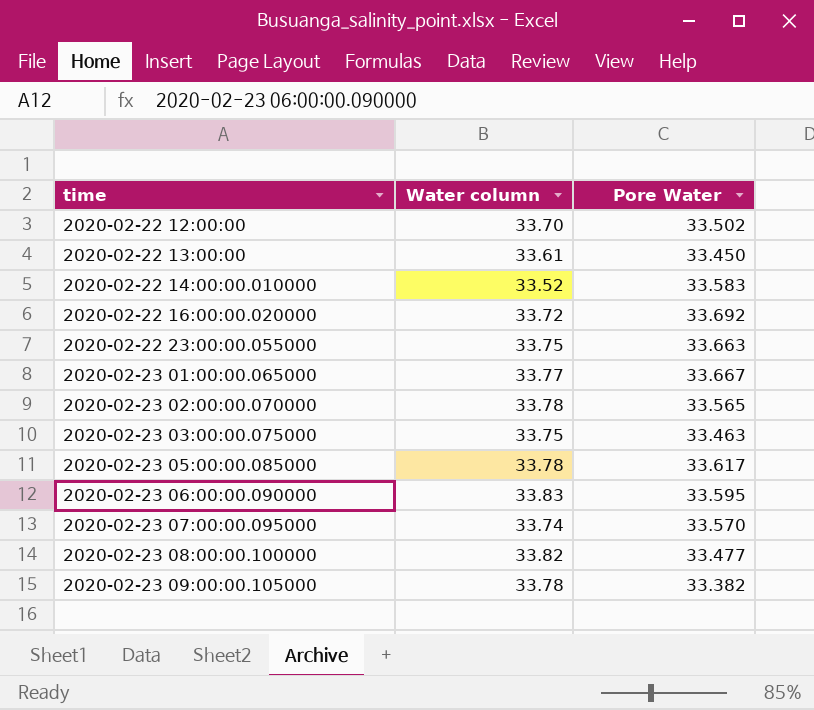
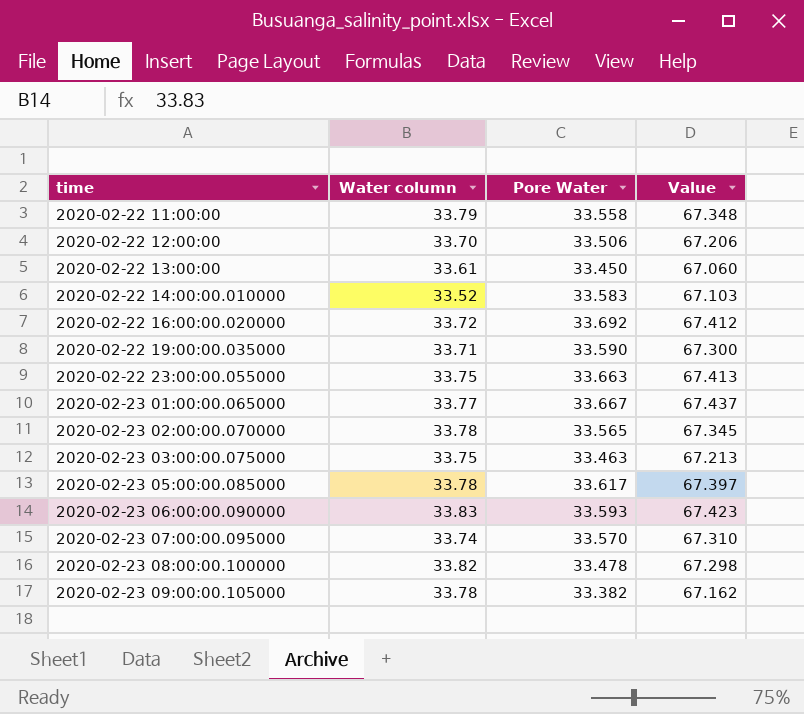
column Value | formula: none -> [Water column] + [Pore Water]
row 2020-02-22 11:00:00: none -> 33.79 | 33.558 | 67.348
2020-02-22 12:00:00 | Pore Water: 33.502 -> 33.506
row 2020-02-22 19:00:00.035000: none -> 33.71 | 33.590 | 67.300
2020-02-23 06:00:00.090000 | Pore Water: 33.595 -> 33.593
2020-02-23 08:00:00.100000 | Pore Water: 33.477 -> 33.478

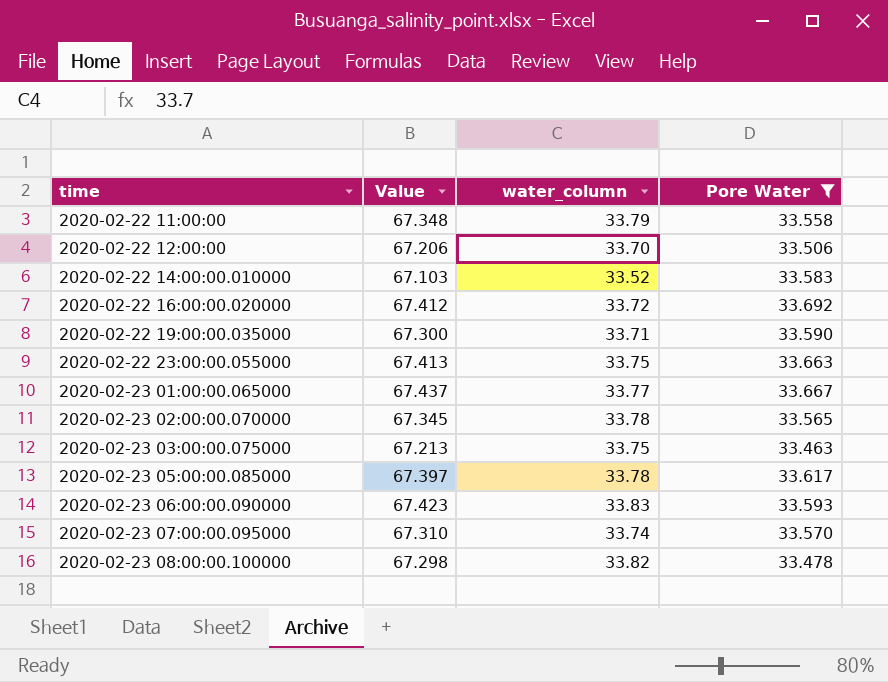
filter: none -> Pore Water >= 33.463
column Value | position: 4 -> 2
column name: Water column -> water_column

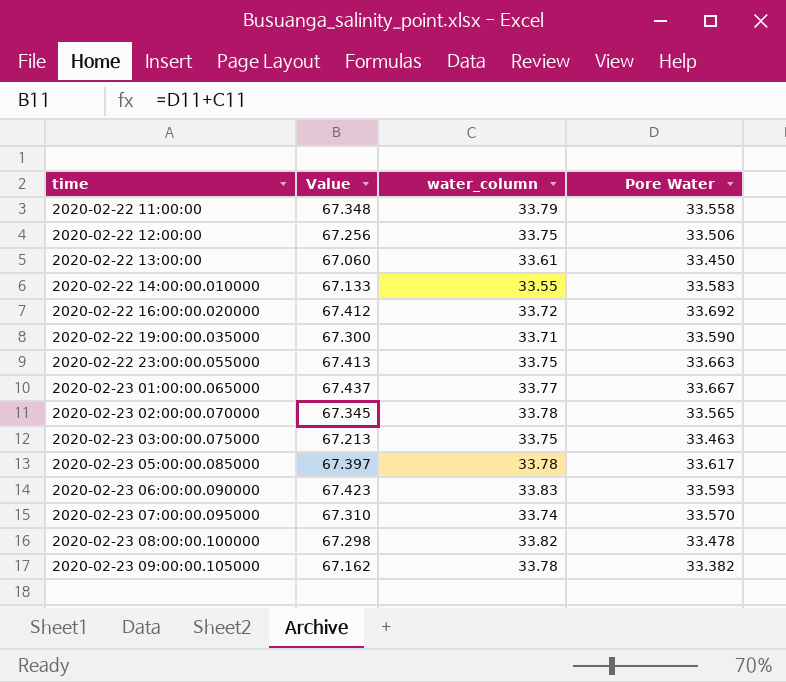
filter: Pore Water >= 33.463 -> none
2020-02-22 12:00:00 | Value: 67.206 -> 67.256
2020-02-22 12:00:00 | water_column: 33.70 -> 33.75
2020-02-22 14:00:00.010000 | Value: 67.103 -> 67.133
2020-02-22 14:00:00.010000 | water_column: 33.52 -> 33.55

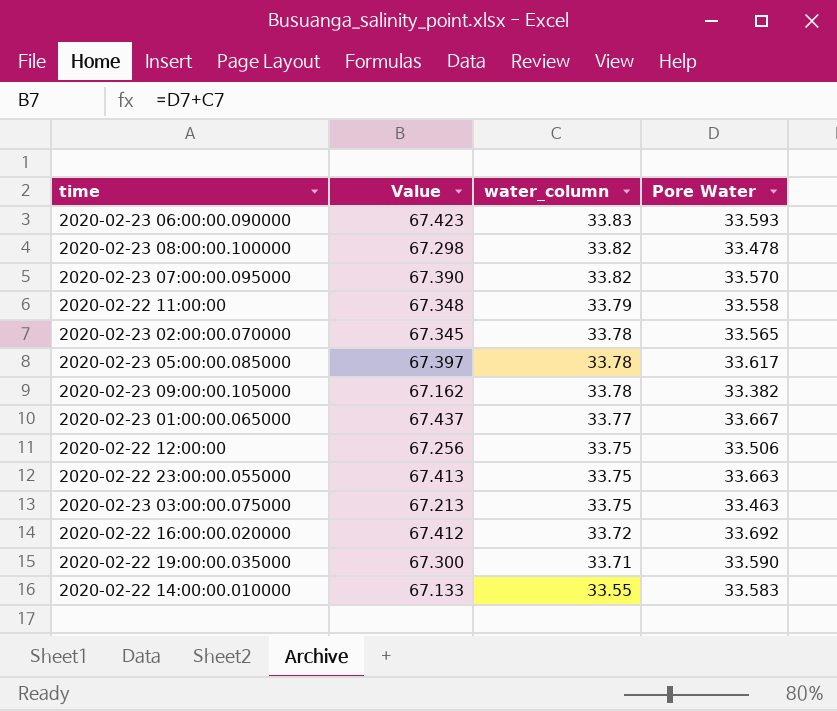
row order: time ascending -> water_column descending
row 2020-02-22 13:00:00: 67.060 | 33.61 | 33.450 -> none
2020-02-23 07:00:00.095000 | Value: 67.310 -> 67.390
2020-02-23 07:00:00.095000 | water_column: 33.74 -> 33.82

